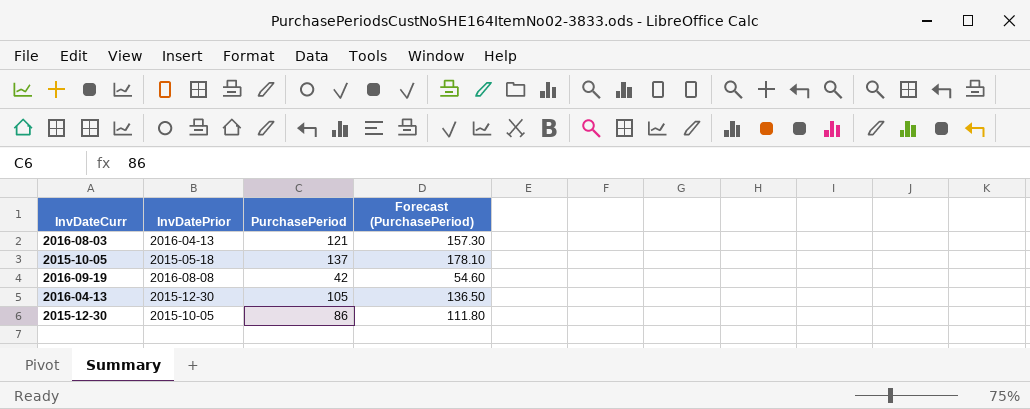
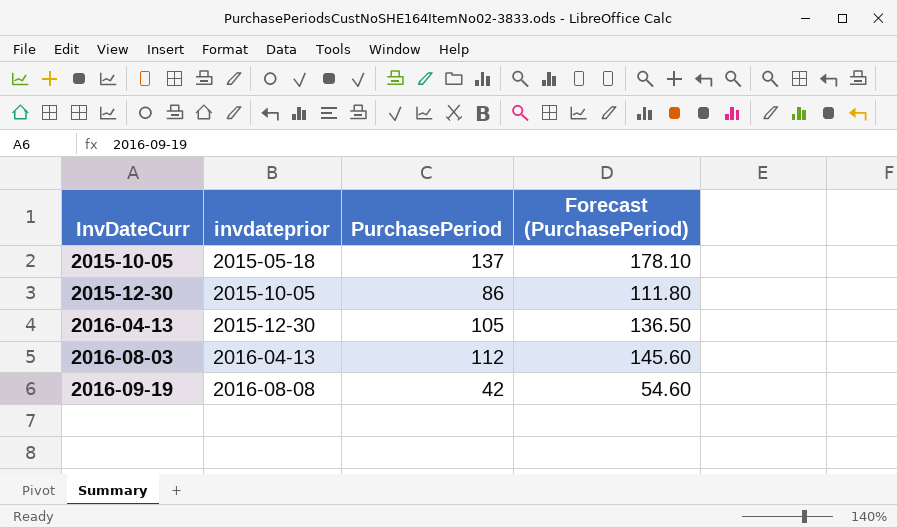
row order: none -> InvDateCurr ascending
column name: InvDatePrior -> invdateprior
2016-08-03 | PurchasePeriod: 121 -> 112
2016-08-03 | Forecast (PurchasePeriod): 157.30 -> 145.60

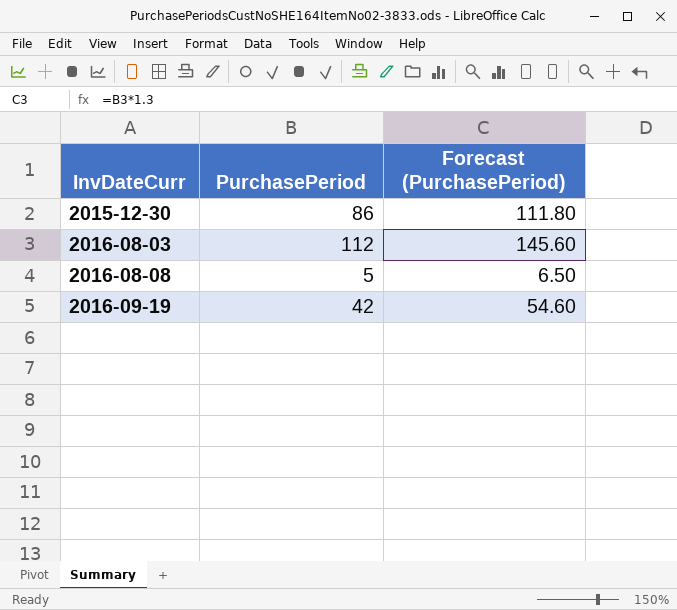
column invdateprior | position: 2 -> none
row 2015-10-05: 2015-05-18 | 137 | 178.10 -> none
row 2016-04-13: 2015-12-30 | 105 | 136.50 -> none
row 2016-08-08: none -> 5 | 6.50

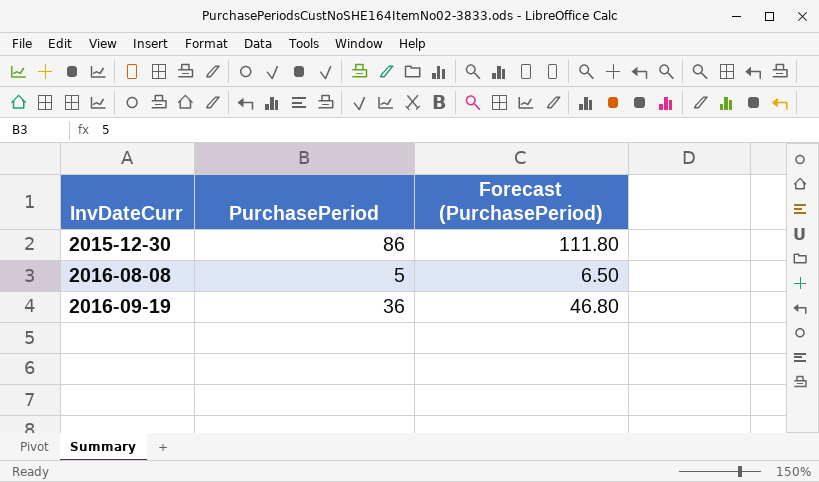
row 2016-08-03: 112 | 145.60 -> none
2016-09-19 | PurchasePeriod: 42 -> 36
2016-09-19 | Forecast (PurchasePeriod): 54.60 -> 46.80

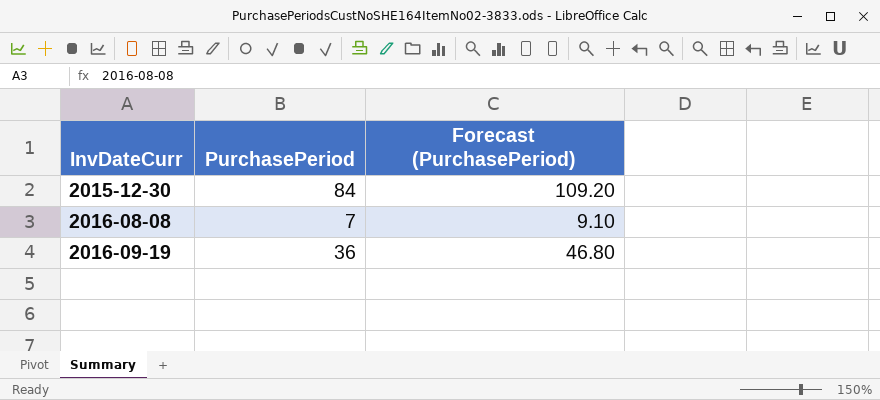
2015-12-30 | PurchasePeriod: 86 -> 84
2015-12-30 | Forecast (PurchasePeriod): 111.80 -> 109.20
2016-08-08 | PurchasePeriod: 5 -> 7
2016-08-08 | Forecast (PurchasePeriod): 6.50 -> 9.10

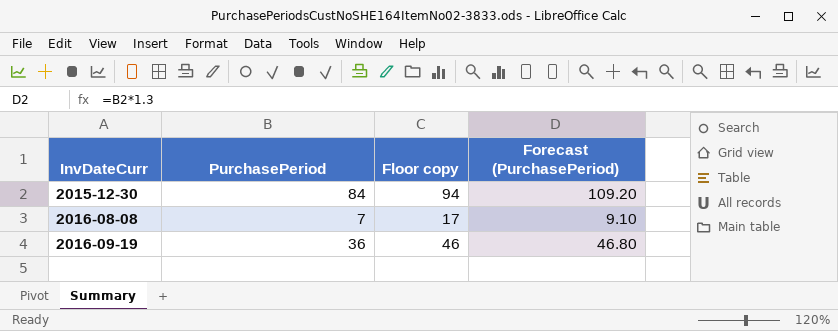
column Floor copy | formula: none -> [PurchasePeriod] + 10

